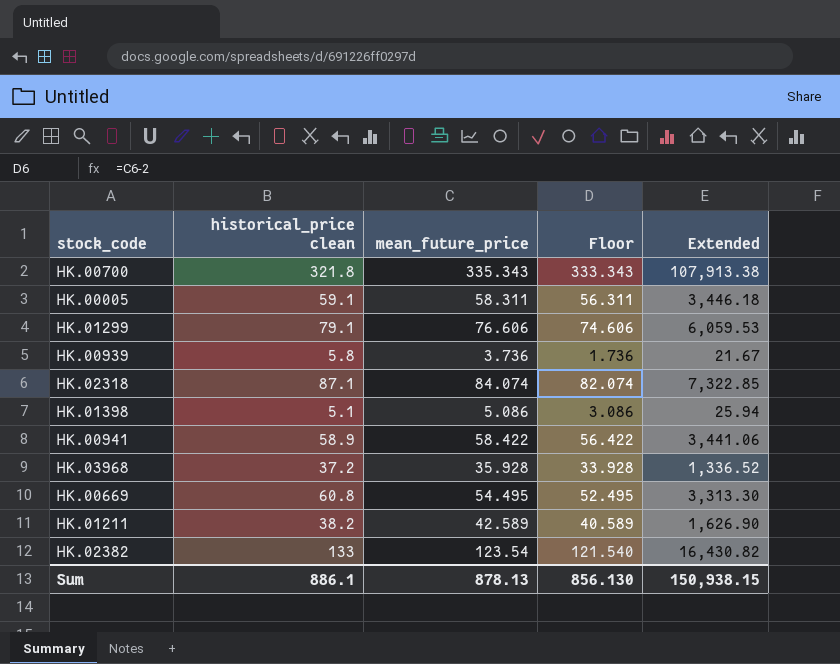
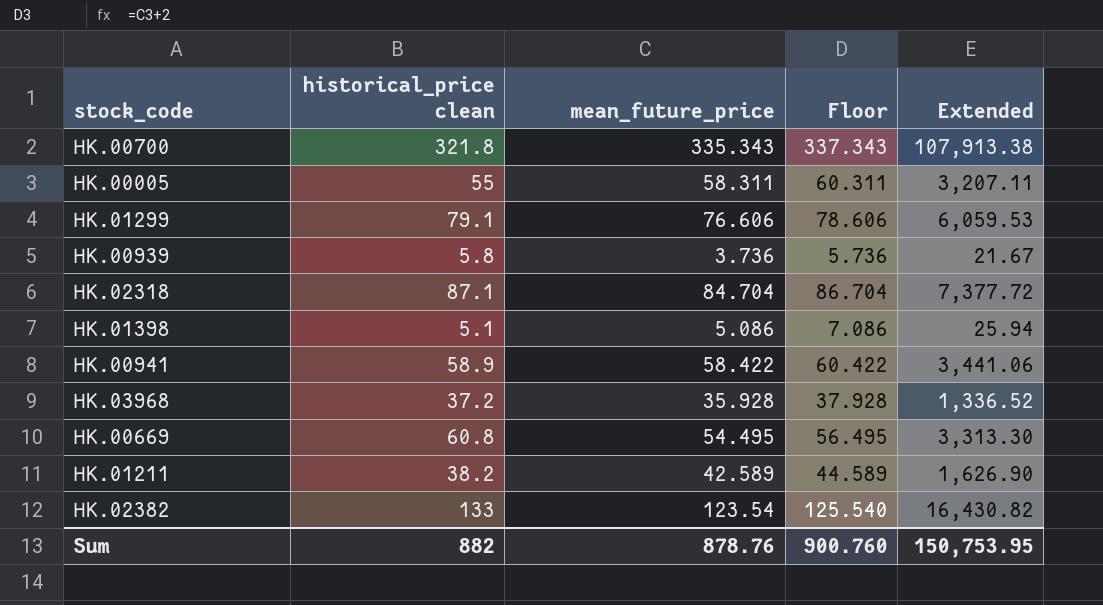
column Floor | formula: [mean_future_price] - 2 -> [mean_future_price] + 2
HK.00005 | historical_price clean: 59.1 -> 55
HK.00005 | Extended: 3,446.18 -> 3,207.11
HK.02318 | mean_future_price: 84.074 -> 84.704
HK.02318 | Extended: 7,322.85 -> 7,377.72
Sum | historical_price clean: 886.1 -> 882
Sum | mean_future_price: 878.13 -> 878.76
Sum | Floor: 856.130 -> 900.760
Sum | Extended: 150,938.15 -> 150,753.95

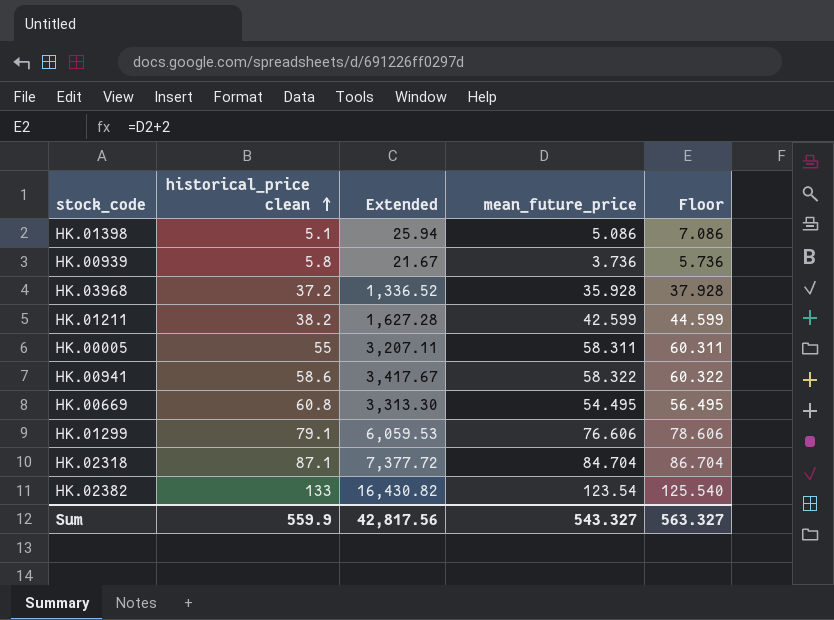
row order: none -> historical_price clean ascending
column Extended | position: 5 -> 3
row HK.00700: 321.8 | 335.343 | 337.343 | 107,913.38 -> none
HK.01211 | Extended: 1,626.90 -> 1,627.28
HK.01211 | mean_future_price: 42.589 -> 42.599
HK.01211 | Floor: 44.589 -> 44.599
HK.00941 | historical_price clean: 58.9 -> 58.6
HK.00941 | Extended: 3,441.06 -> 3,417.67
HK.00941 | mean_future_price: 58.422 -> 58.322
HK.00941 | Floor: 60.422 -> 60.322
Sum | historical_price clean: 882 -> 559.9
Sum | Extended: 150,753.95 -> 42,817.56
Sum | mean_future_price: 878.76 -> 543.327
Sum | Floor: 900.760 -> 563.327

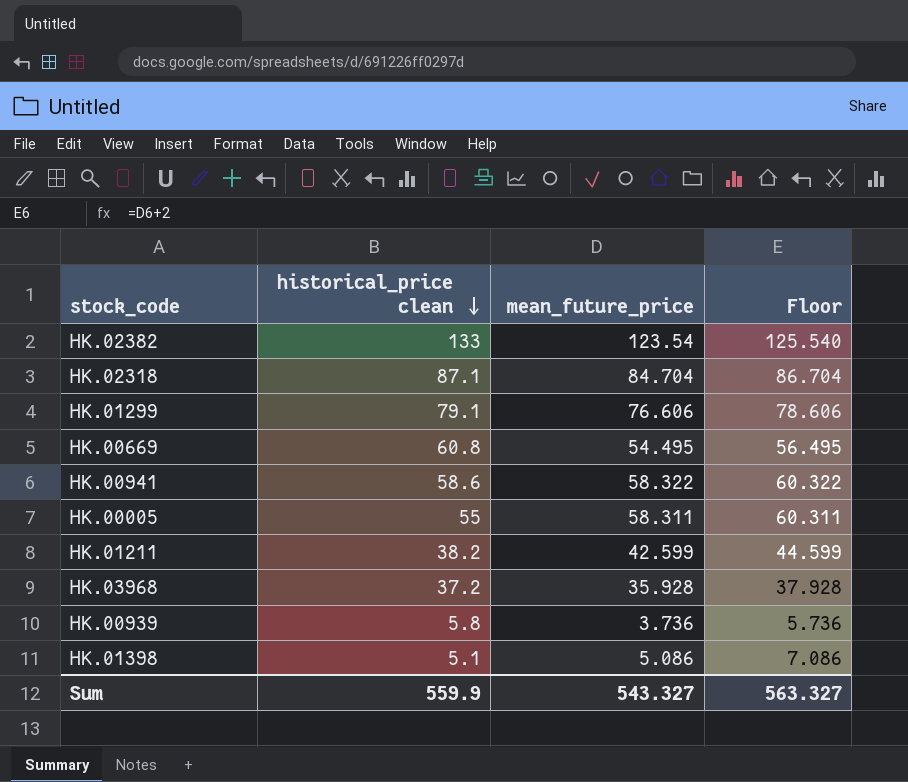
row order: historical_price clean ascending -> historical_price clean descending
column Extended | formula: [historical_price clean] * [mean_future_price] -> none

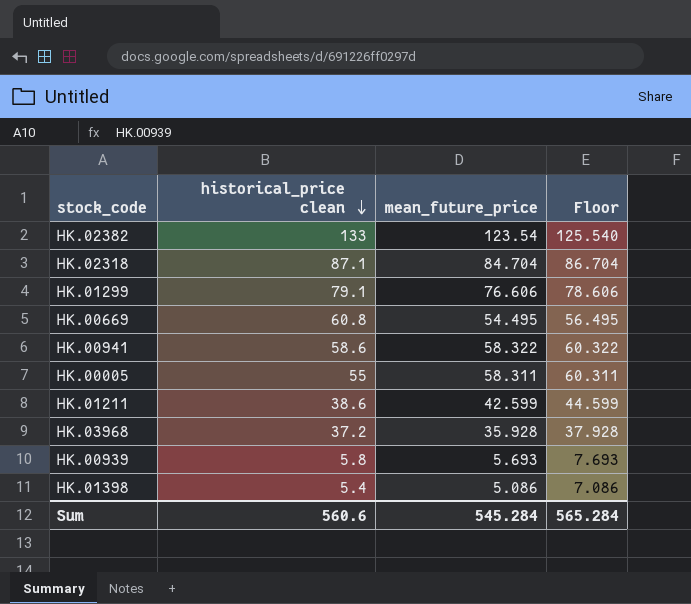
HK.01211 | historical_price clean: 38.2 -> 38.6
HK.00939 | mean_future_price: 3.736 -> 5.693
HK.00939 | Floor: 5.736 -> 7.693
HK.01398 | historical_price clean: 5.1 -> 5.4
Sum | historical_price clean: 559.9 -> 560.6
Sum | mean_future_price: 543.327 -> 545.284
Sum | Floor: 563.327 -> 565.284

